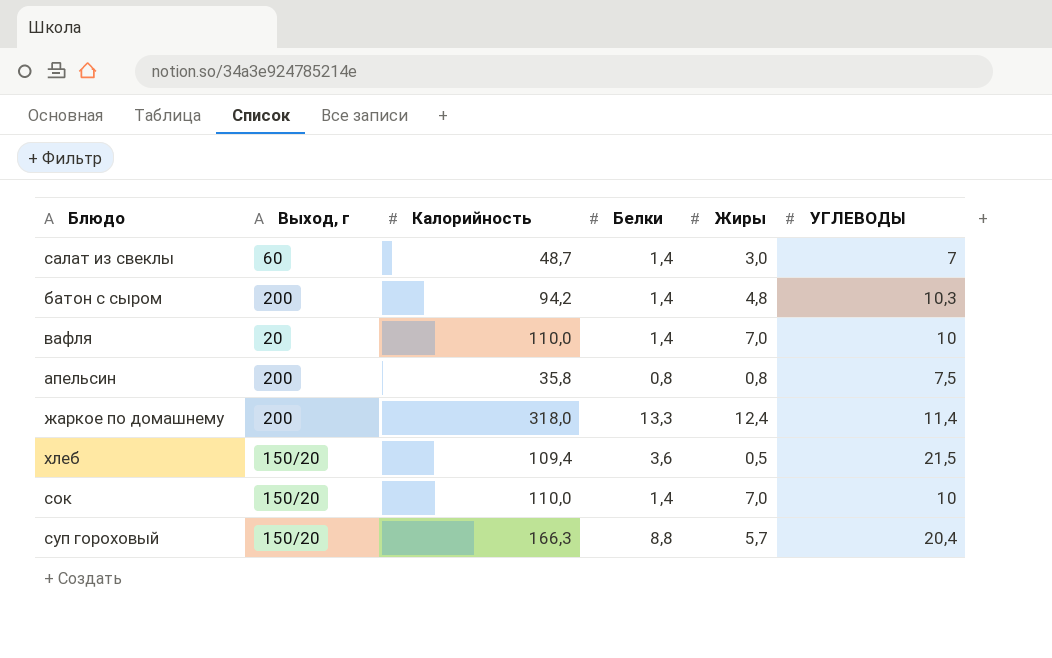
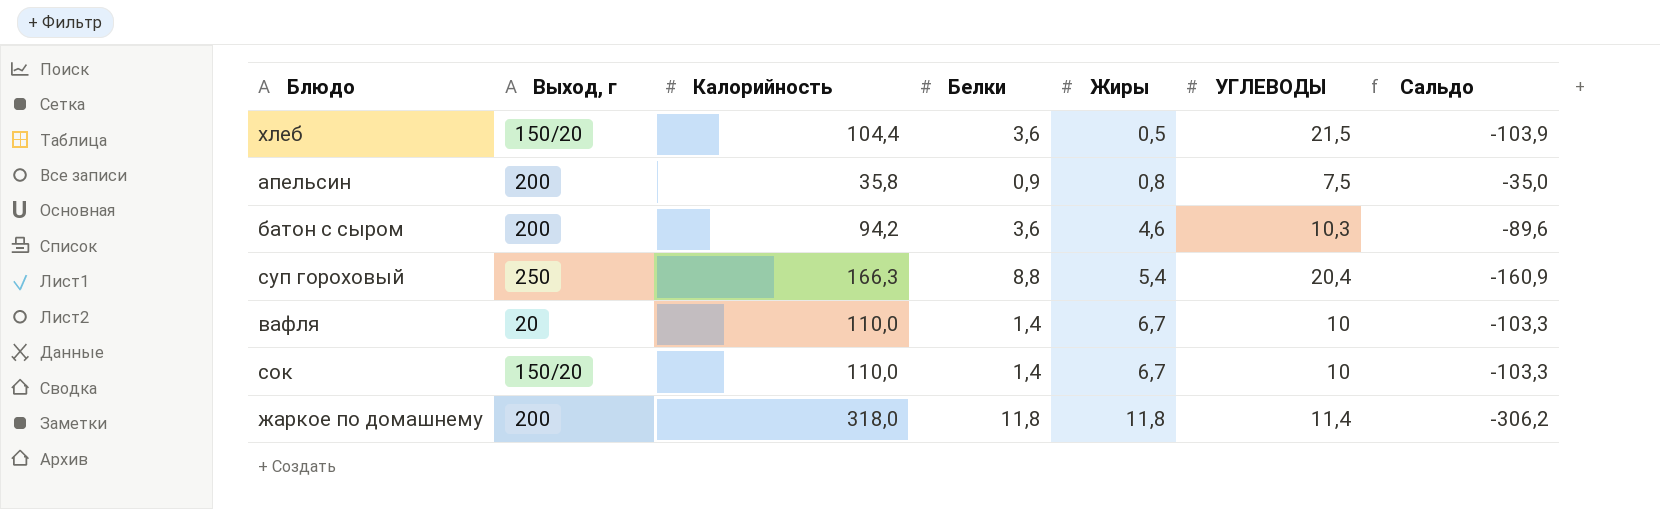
row order: none -> Жиры ascending
column Сальдо | formula: none -> [Жиры] - [Калорийность]
row салат из свеклы: 60 | 48,7 | 1,4 | 3,0 | 7 -> none
хлеб | Калорийность: 109,4 -> 104,4
апельсин | Белки: 0,8 -> 0,9
батон с сыром | Белки: 1,4 -> 3,6
батон с сыром | Жиры: 4,8 -> 4,6
суп гороховый | Выход, г: 150/20 -> 250
суп гороховый | Жиры: 5,7 -> 5,4
вафля | Жиры: 7,0 -> 6,7
сок | Жиры: 7,0 -> 6,7
жаркое по домашнему | Белки: 13,3 -> 11,8
жаркое по домашнему | Жиры: 12,4 -> 11,8

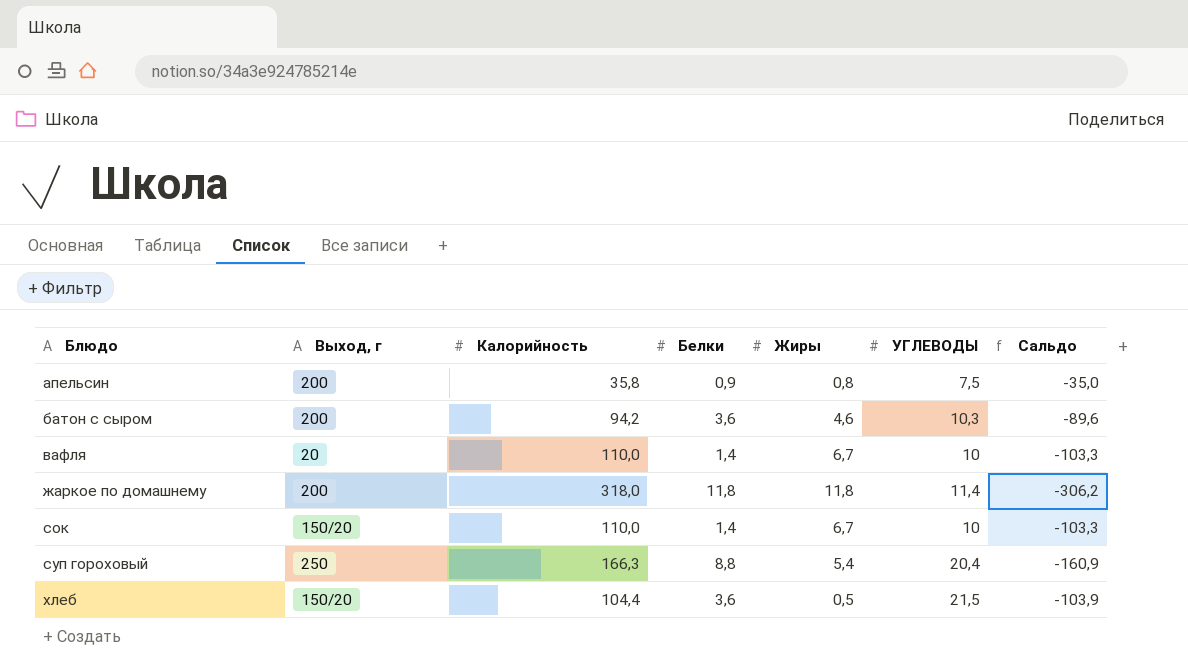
row order: Жиры ascending -> Блюдо ascending

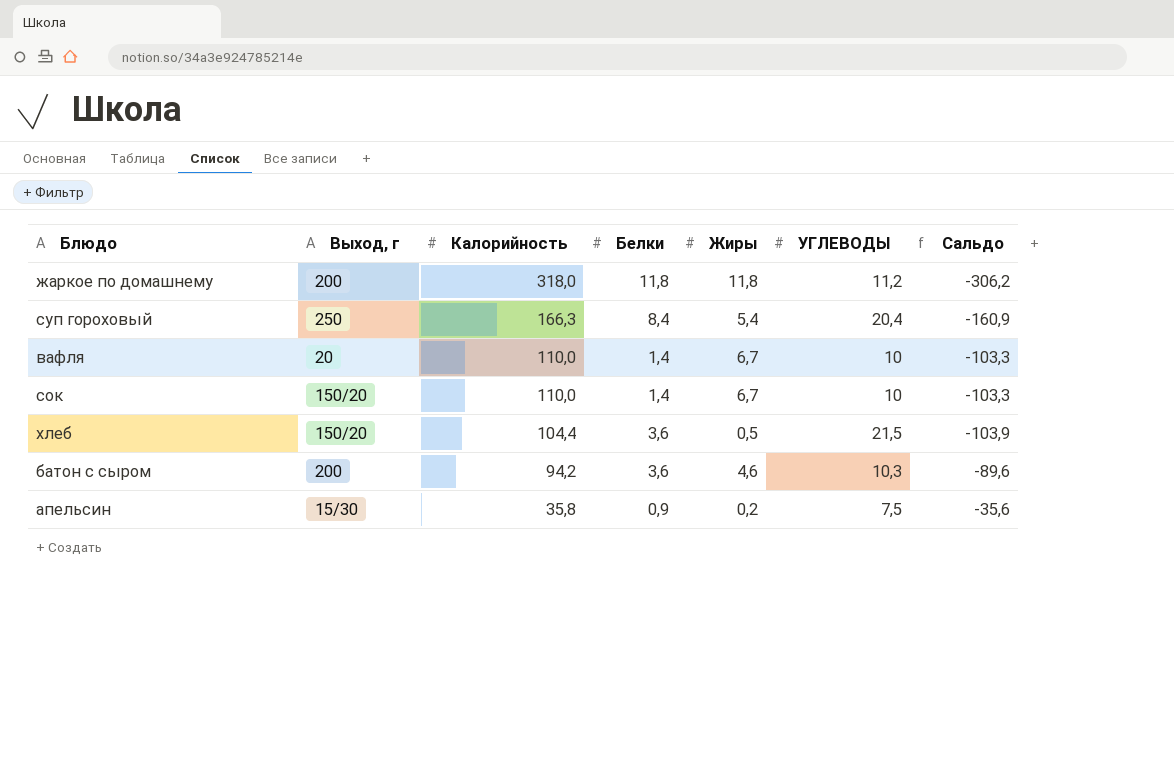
row order: Блюдо ascending -> Калорийность descending
жаркое по домашнему | УГЛЕВОДЫ: 11,4 -> 11,2
суп гороховый | Белки: 8,8 -> 8,4
апельсин | Выход, г: 200 -> 15/30
апельсин | Жиры: 0,8 -> 0,2
апельсин | Сальдо: -35,0 -> -35,6

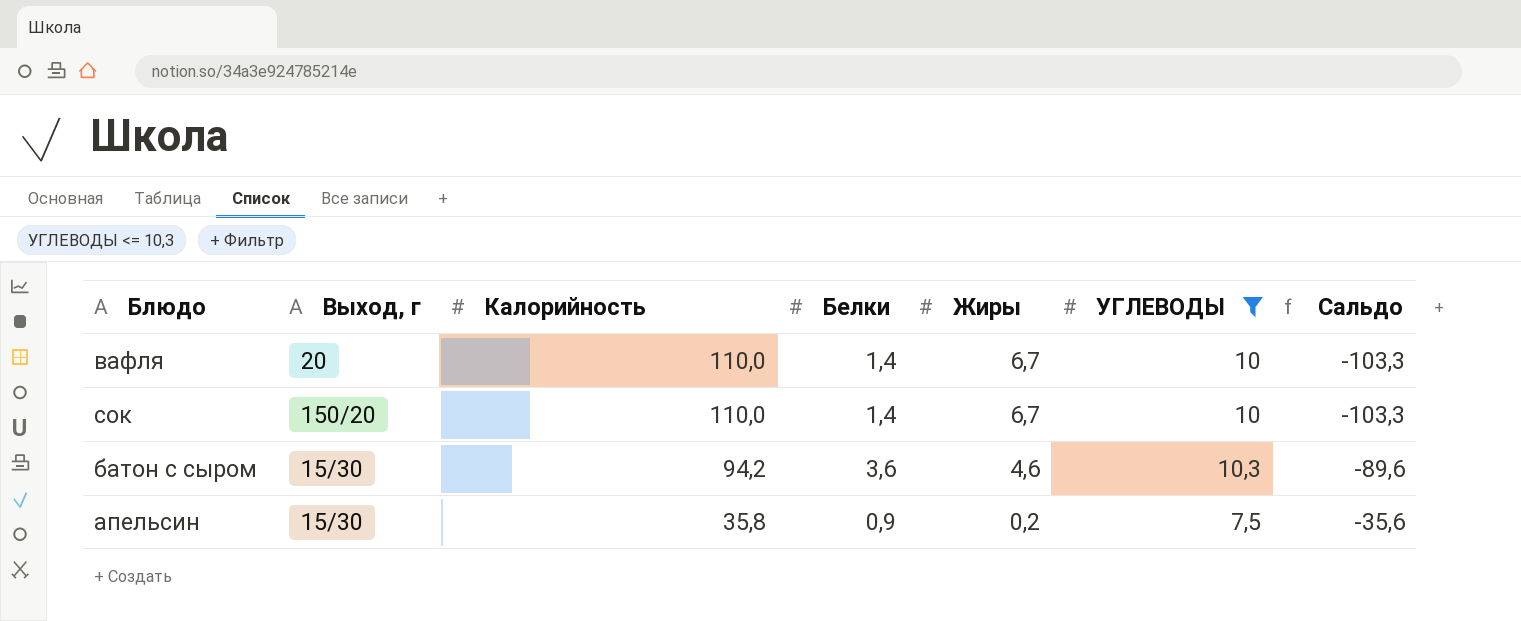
filter: none -> УГЛЕВОДЫ <= 10,3
батон с сыром | Выход, г: 200 -> 15/30

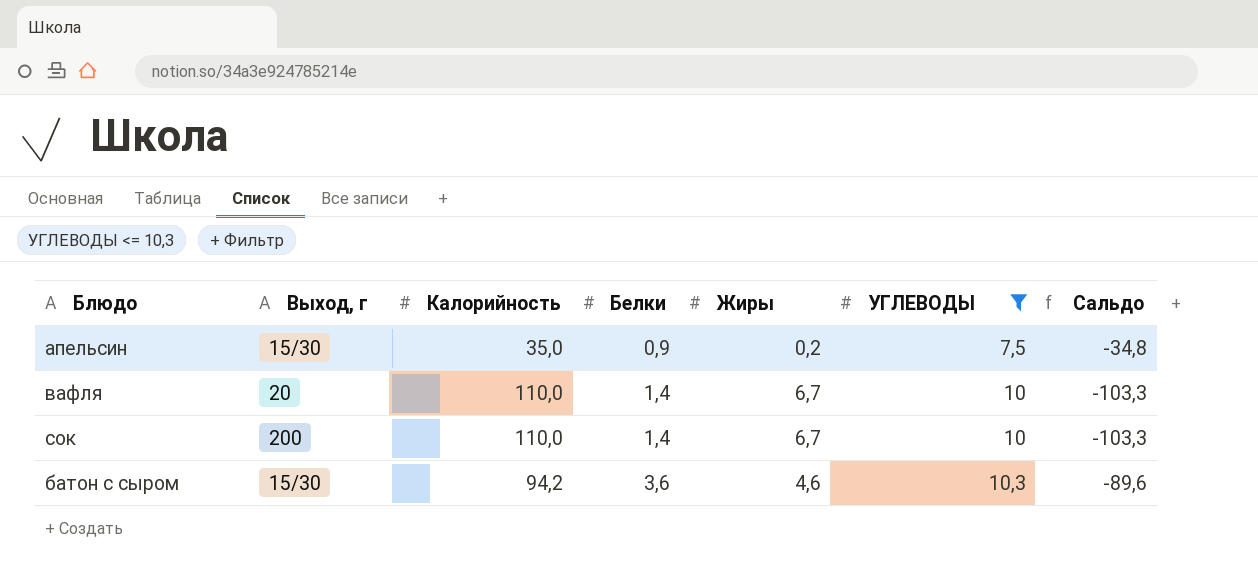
row order: Калорийность descending -> Белки ascending
апельсин | Калорийность: 35,8 -> 35,0
апельсин | Сальдо: -35,6 -> -34,8
сок | Выход, г: 150/20 -> 200

